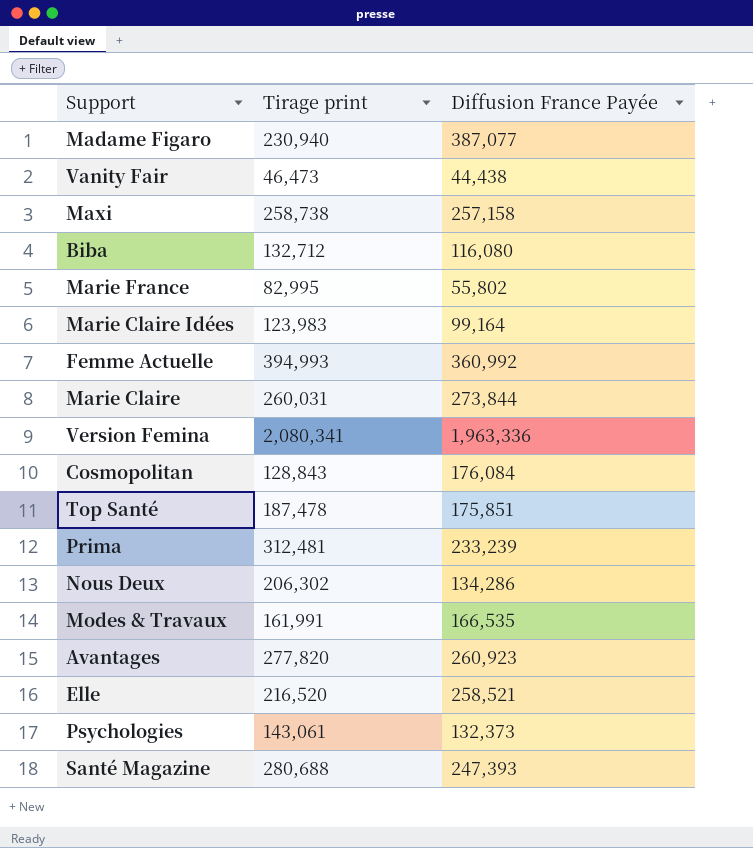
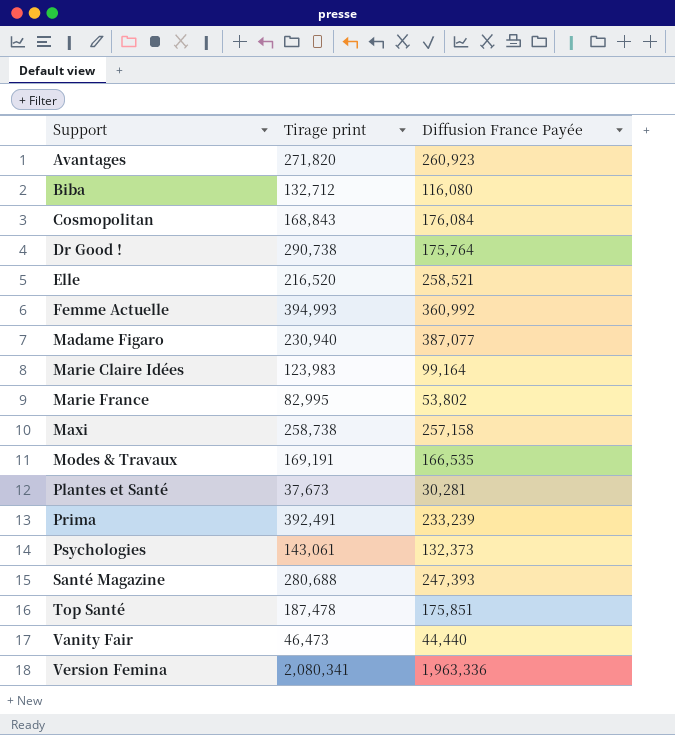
row order: none -> Support ascending
row Marie Claire: 260,031 | 273,844 -> none
row Nous Deux: 206,302 | 134,286 -> none
Avantages | Tirage print: 277,820 -> 271,820
Cosmopolitan | Tirage print: 128,843 -> 168,843
row Dr Good !: none -> 290,738 | 175,764
Marie France | Diffusion France Payée: 55,802 -> 53,802
Modes & Travaux | Tirage print: 161,991 -> 169,191
row Plantes et Santé: none -> 37,673 | 30,281
Prima | Tirage print: 312,481 -> 392,491
Vanity Fair | Diffusion France Payée: 44,438 -> 44,440

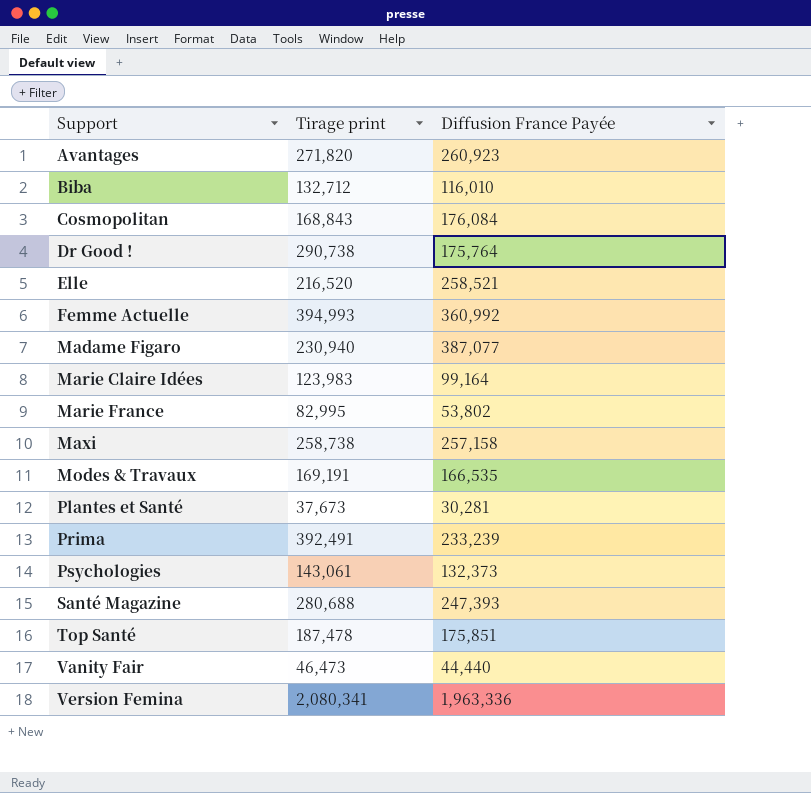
Biba | Diffusion France Payée: 116,080 -> 116,010

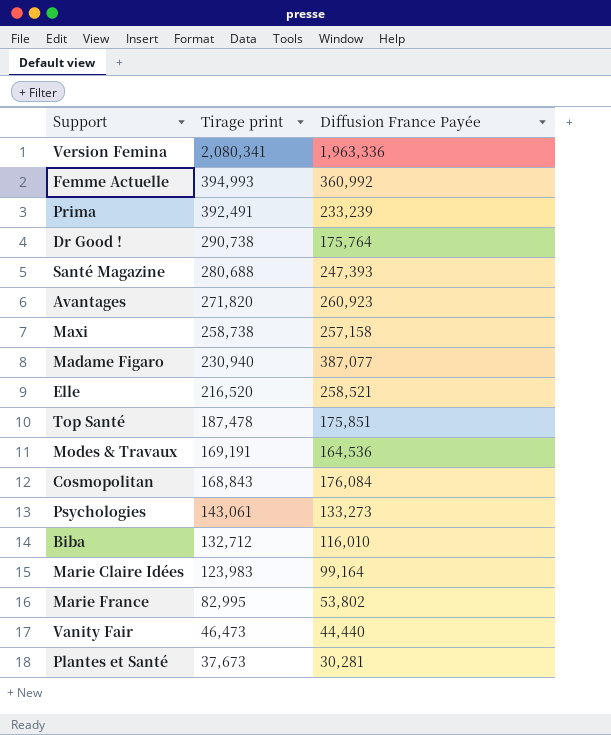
row order: Support ascending -> Tirage print descending
Modes & Travaux | Diffusion France Payée: 166,535 -> 164,536
Psychologies | Diffusion France Payée: 132,373 -> 133,273

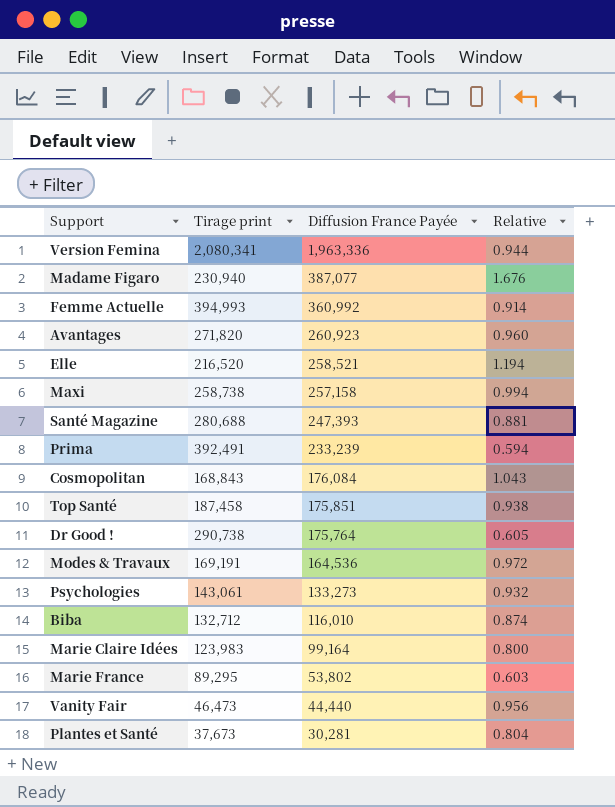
row order: Tirage print descending -> Diffusion France Payée descending
column Relative | formula: none -> [Diffusion France Payée] / [Tirage print]
Top Santé | Tirage print: 187,478 -> 187,458
Marie France | Tirage print: 82,995 -> 89,295

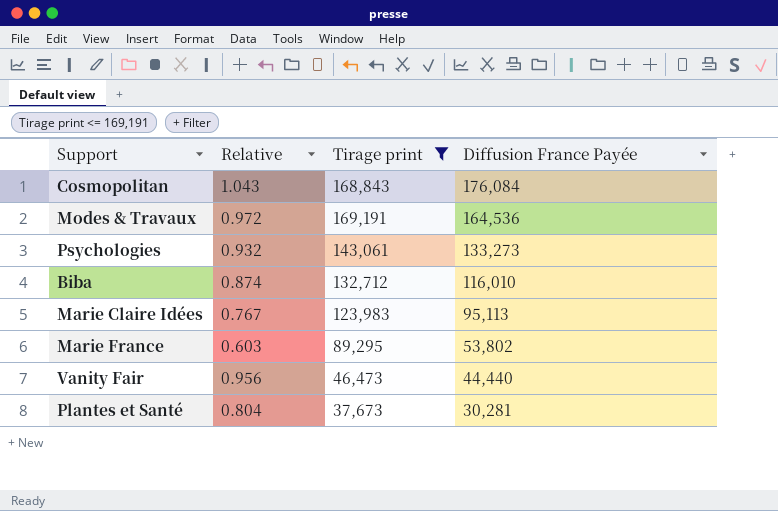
filter: none -> Tirage print <= 169,191
column Relative | position: 4 -> 2
Marie Claire Idées | Relative: 0.800 -> 0.767
Marie Claire Idées | Diffusion France Payée: 99,164 -> 95,113

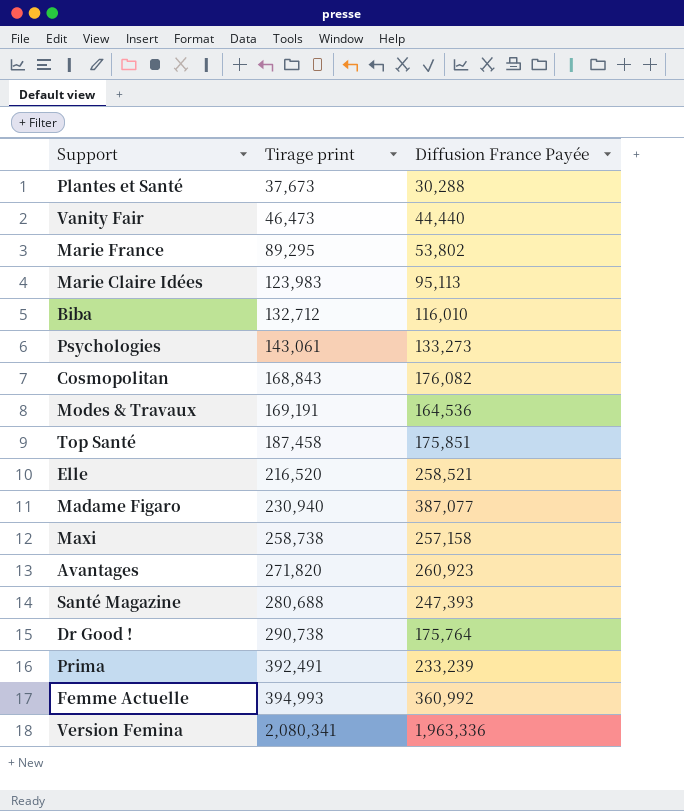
filter: Tirage print <= 169,191 -> none
row order: Diffusion France Payée descending -> Tirage print ascending
column Relative | formula: [Diffusion France Payée] / [Tirage print] -> none
Plantes et Santé | Diffusion France Payée: 30,281 -> 30,288
Cosmopolitan | Diffusion France Payée: 176,084 -> 176,082

